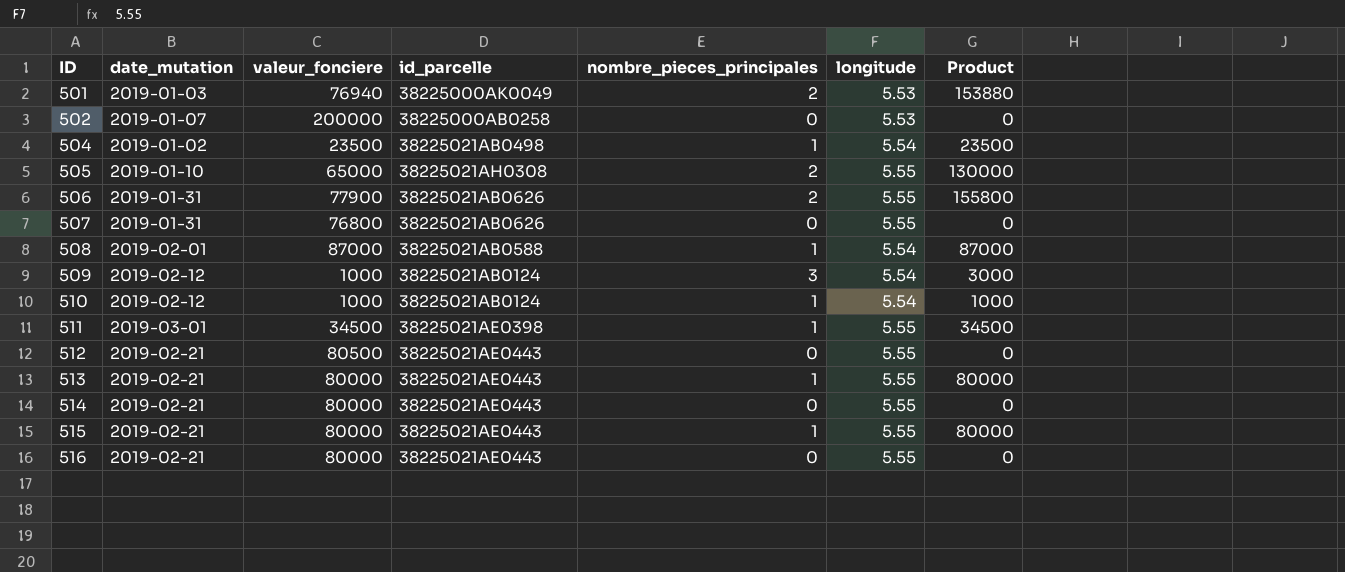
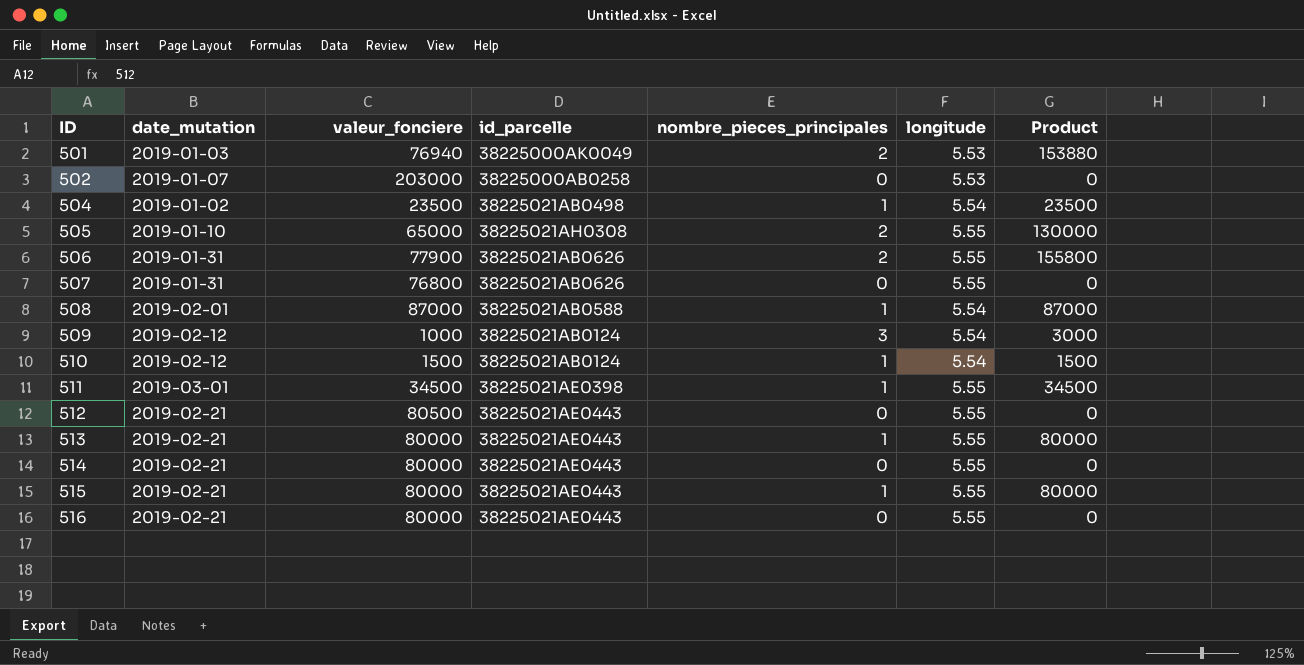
502 | valeur_fonciere: 200000 -> 203000
510 | valeur_fonciere: 1000 -> 1500
510 | Product: 1000 -> 1500

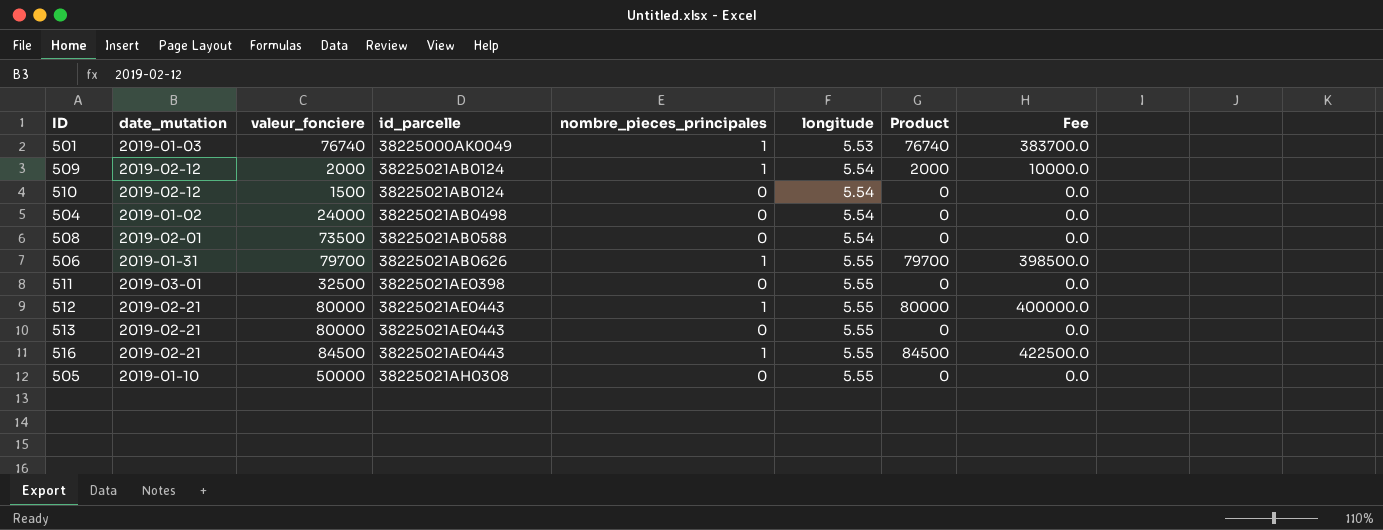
row order: ID ascending -> id_parcelle ascending
column Fee | formula: none -> [Product] * 5
row 502: 2019-01-07 | 203000 | 38225000AB0258 | 0 | 5.53 | 0 -> none
row 507: 2019-01-31 | 76800 | 38225021AB0626 | 0 | 5.55 | 0 -> none
row 514: 2019-02-21 | 80000 | 38225021AE0443 | 0 | 5.55 | 0 -> none
row 515: 2019-02-21 | 80000 | 38225021AE0443 | 1 | 5.55 | 80000 -> none
501 | valeur_fonciere: 76940 -> 76740
501 | nombre_pieces_principales: 2 -> 1
501 | Product: 153880 -> 76740
509 | valeur_fonciere: 1000 -> 2000
509 | nombre_pieces_principales: 3 -> 1
509 | Product: 3000 -> 2000
510 | nombre_pieces_principales: 1 -> 0
510 | Product: 1500 -> 0
504 | valeur_fonciere: 23500 -> 24000
504 | nombre_pieces_principales: 1 -> 0
504 | Product: 23500 -> 0
508 | valeur_fonciere: 87000 -> 73500
508 | nombre_pieces_principales: 1 -> 0
508 | Product: 87000 -> 0
506 | valeur_fonciere: 77900 -> 79700
506 | nombre_pieces_principales: 2 -> 1
506 | Product: 155800 -> 79700
511 | valeur_fonciere: 34500 -> 32500
511 | nombre_pieces_principales: 1 -> 0
511 | Product: 34500 -> 0
512 | valeur_fonciere: 80500 -> 80000
512 | nombre_pieces_principales: 0 -> 1
512 | Product: 0 -> 80000
513 | nombre_pieces_principales: 1 -> 0
513 | Product: 80000 -> 0
516 | valeur_fonciere: 80000 -> 84500
516 | nombre_pieces_principales: 0 -> 1
516 | Product: 0 -> 84500
505 | valeur_fonciere: 65000 -> 50000
505 | nombre_pieces_principales: 2 -> 0
505 | Product: 130000 -> 0

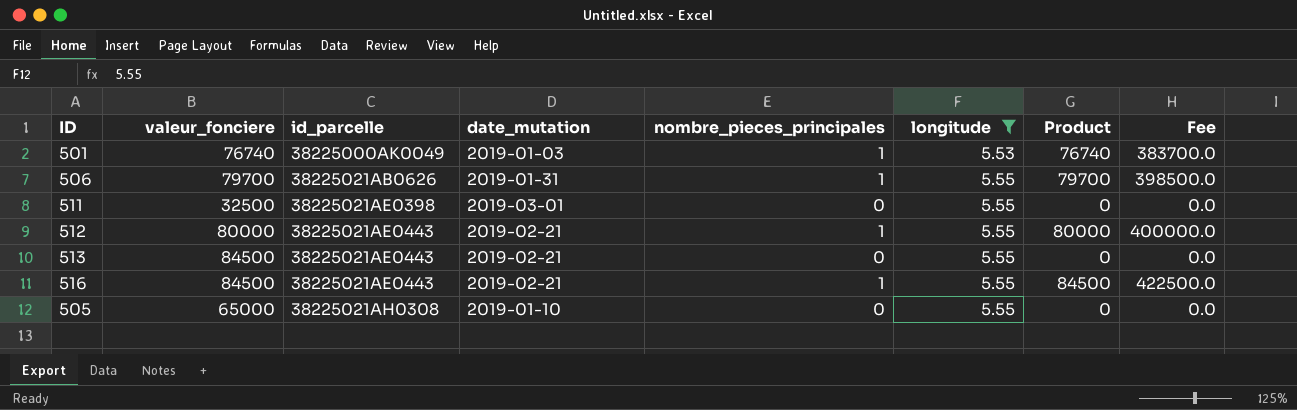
filter: none -> longitude != 5.54
column date_mutation | position: 2 -> 4
513 | valeur_fonciere: 80000 -> 84500
505 | valeur_fonciere: 50000 -> 65000

